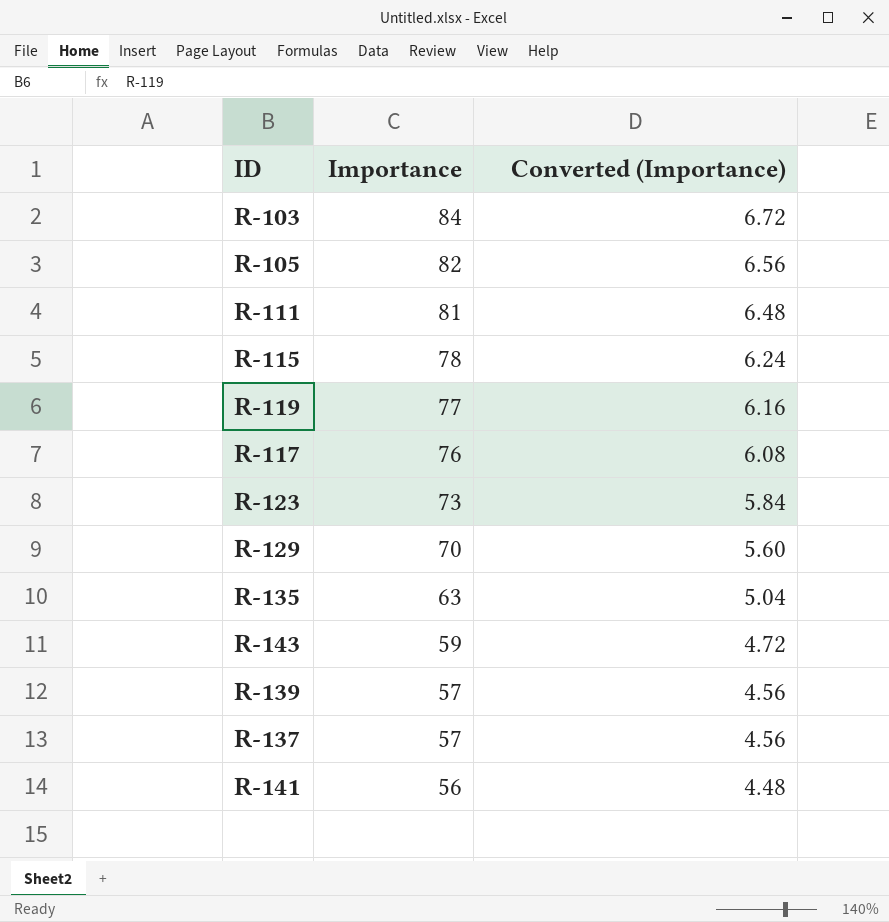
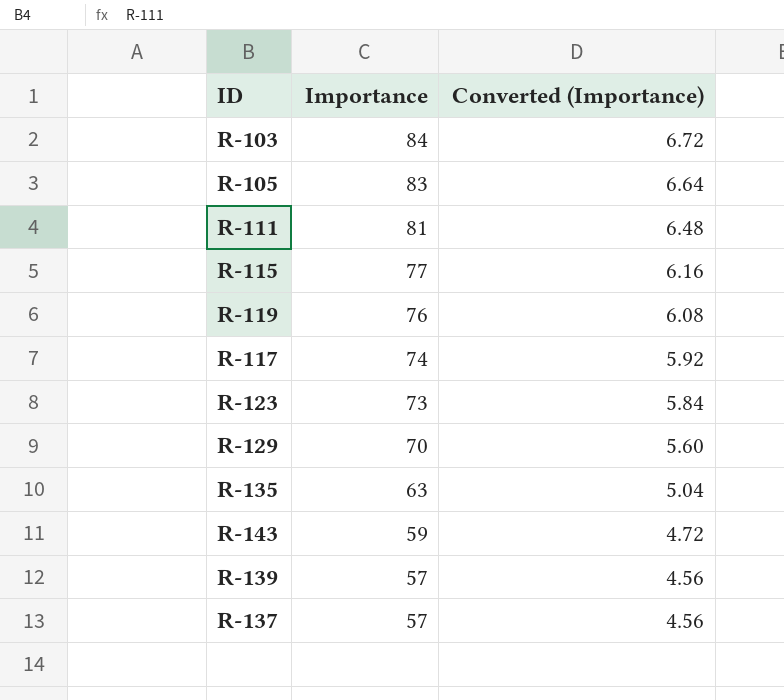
row R-141: 56 | 4.48 -> none
R-105 | Importance: 82 -> 83
R-105 | Converted (Importance): 6.56 -> 6.64
R-115 | Importance: 78 -> 77
R-115 | Converted (Importance): 6.24 -> 6.16
R-119 | Importance: 77 -> 76
R-119 | Converted (Importance): 6.16 -> 6.08
R-117 | Importance: 76 -> 74
R-117 | Converted (Importance): 6.08 -> 5.92

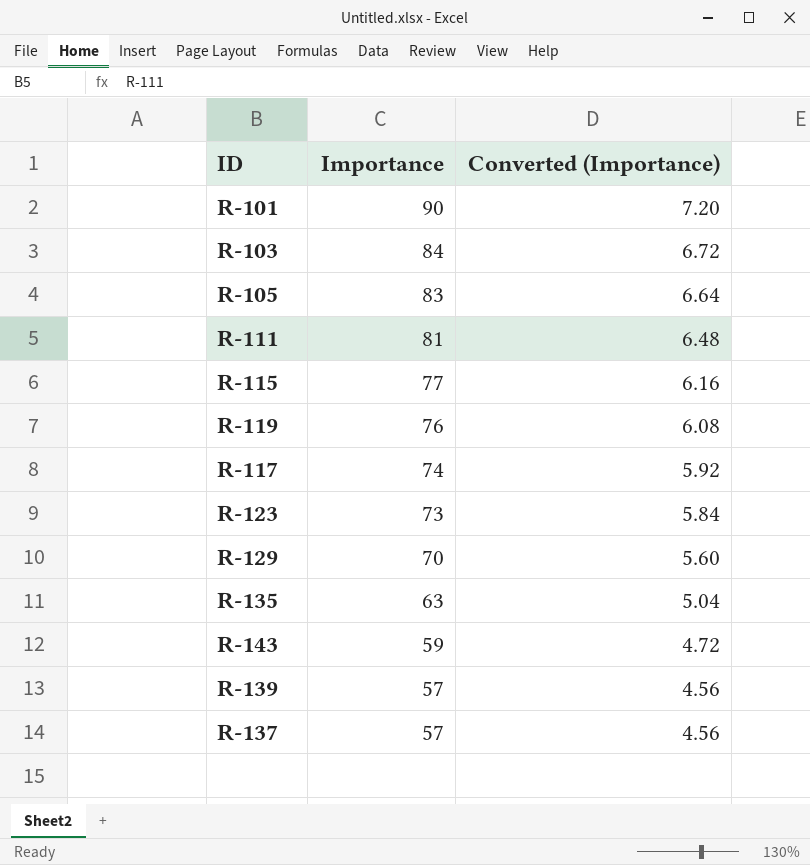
row R-101: none -> 90 | 7.20

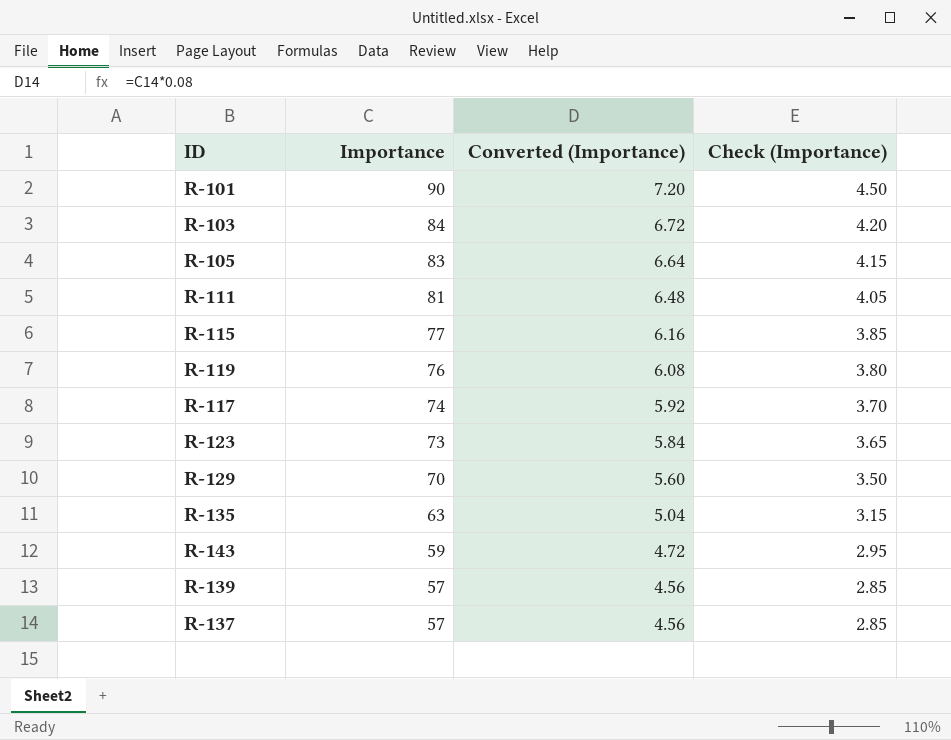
column Check (Importance) | formula: none -> [Importance] * 0.05

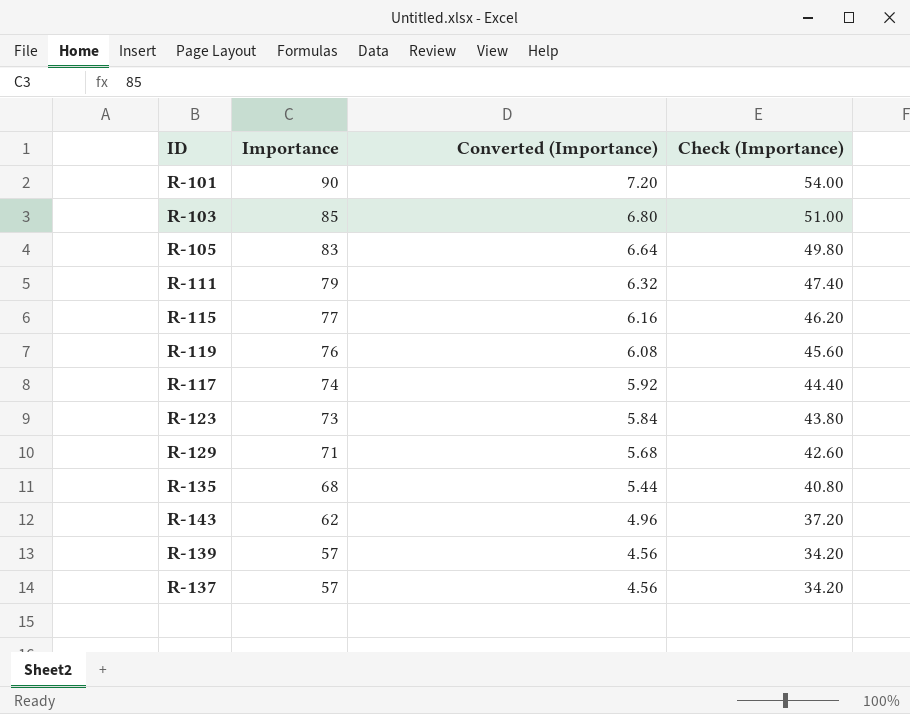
column Check (Importance) | formula: [Importance] * 0.05 -> [Importance] * 0.6
R-103 | Importance: 84 -> 85
R-103 | Converted (Importance): 6.72 -> 6.80
R-111 | Importance: 81 -> 79
R-111 | Converted (Importance): 6.48 -> 6.32
R-129 | Importance: 70 -> 71
R-129 | Converted (Importance): 5.60 -> 5.68
R-135 | Importance: 63 -> 68
R-135 | Converted (Importance): 5.04 -> 5.44
R-143 | Importance: 59 -> 62
R-143 | Converted (Importance): 4.72 -> 4.96

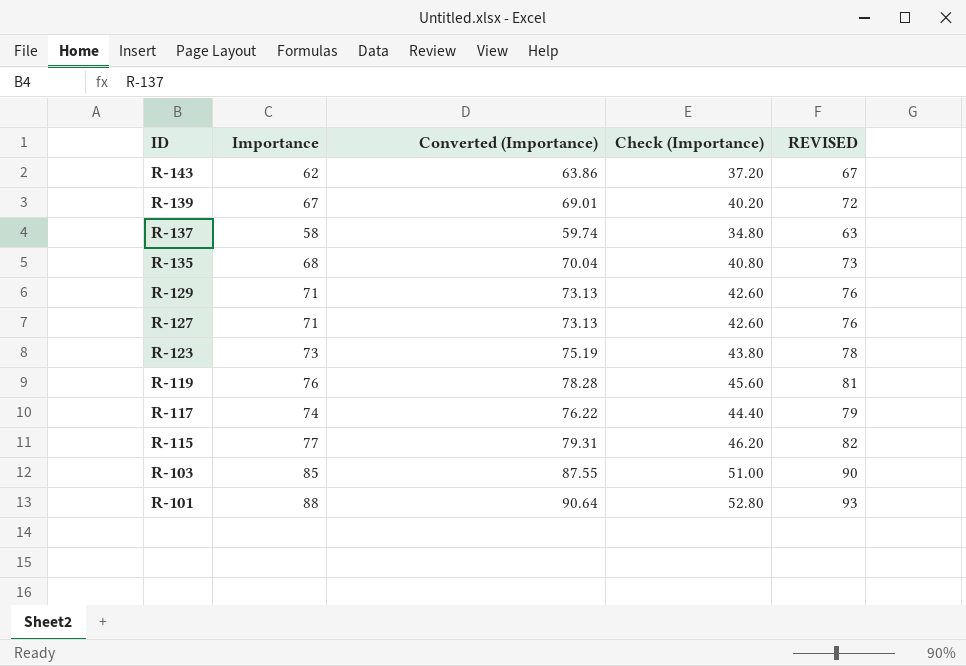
row order: Importance descending -> ID descending
column Converted (Importance) | formula: [Importance] * 0.08 -> [Importance] * 1.03
column REVISED | formula: none -> [Importance] + 5
row R-105: 83 | 6.64 | 49.80 -> none
row R-111: 79 | 6.32 | 47.40 -> none
R-139 | Importance: 57 -> 67
R-139 | Check (Importance): 34.20 -> 40.20
R-137 | Importance: 57 -> 58
R-137 | Check (Importance): 34.20 -> 34.80
row R-127: none -> 71 | 73.13 | 42.60 | 76
R-101 | Importance: 90 -> 88
R-101 | Check (Importance): 54.00 -> 52.80

